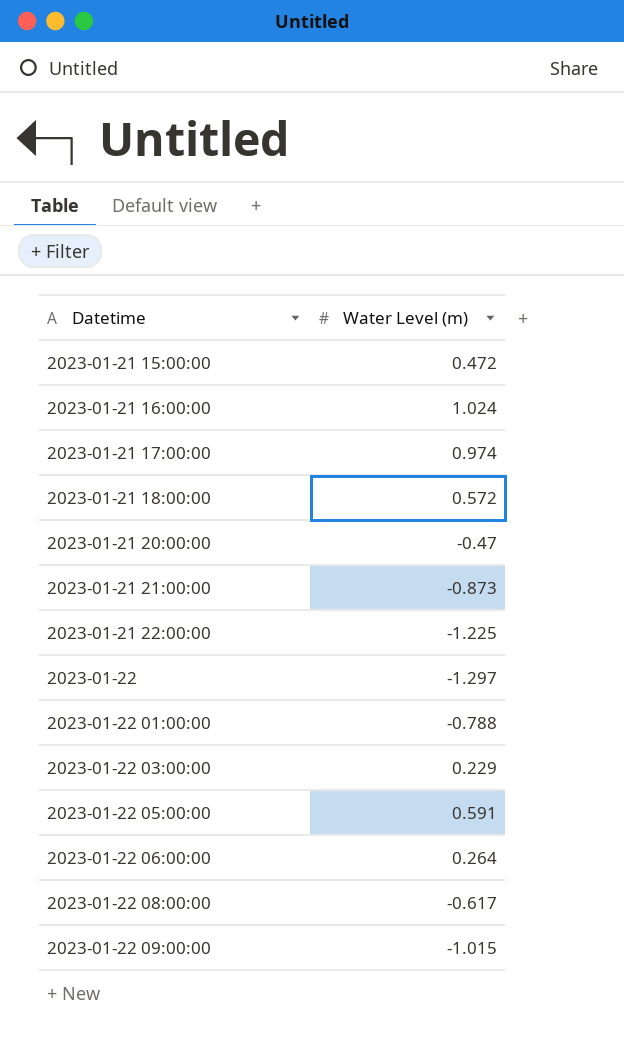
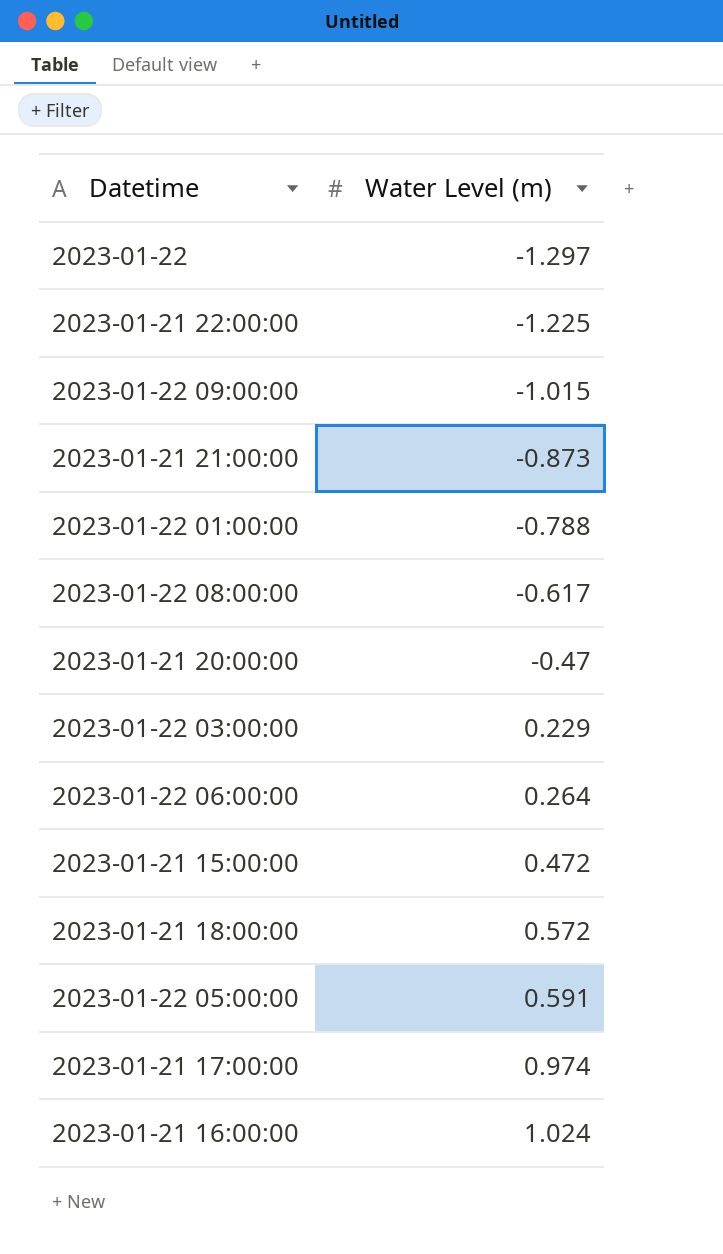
row order: Datetime ascending -> Water Level (m) ascending

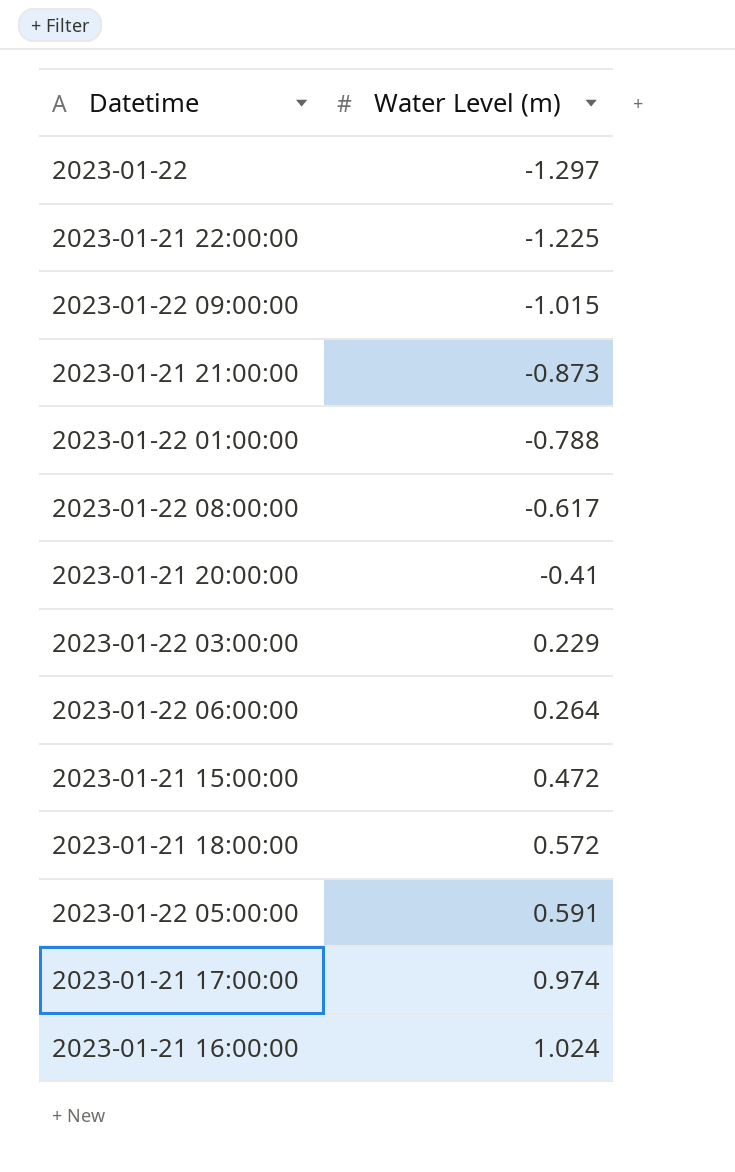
2023-01-21 20:00:00 | Water Level (m): -0.47 -> -0.41

